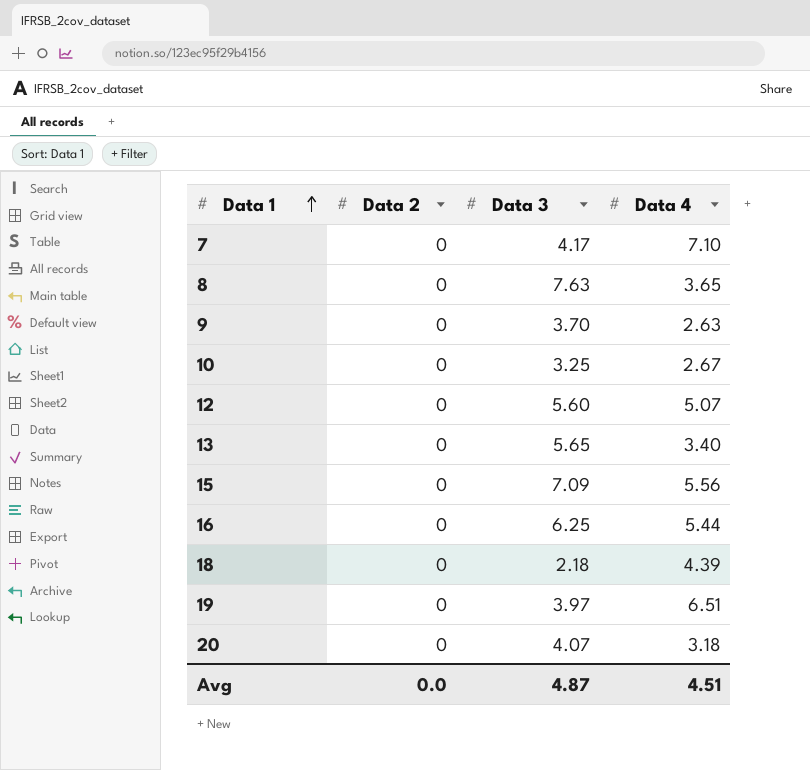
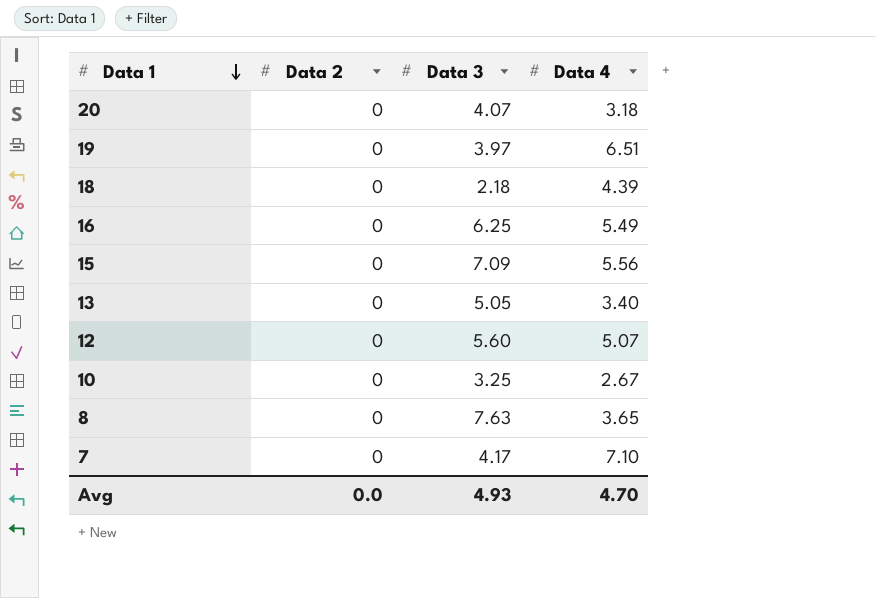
row order: Data 1 ascending -> Data 1 descending
row 9: 0 | 3.70 | 2.63 -> none
16 | Data 4: 5.44 -> 5.49
13 | Data 3: 5.65 -> 5.05
Avg | Data 3: 4.87 -> 4.93
Avg | Data 4: 4.51 -> 4.70

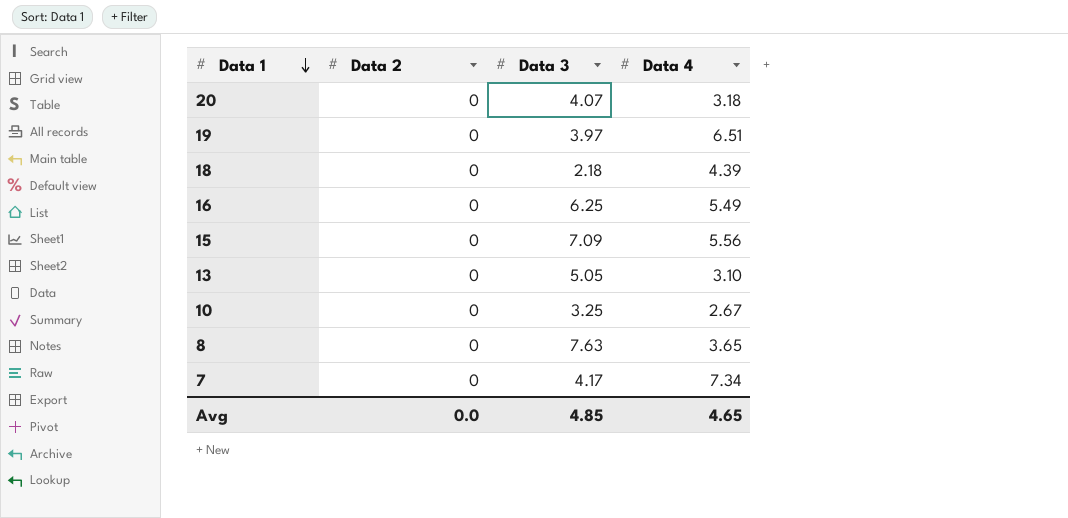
row 12: 0 | 5.60 | 5.07 -> none
13 | Data 4: 3.40 -> 3.10
7 | Data 4: 7.10 -> 7.34
Avg | Data 3: 4.93 -> 4.85
Avg | Data 4: 4.70 -> 4.65

